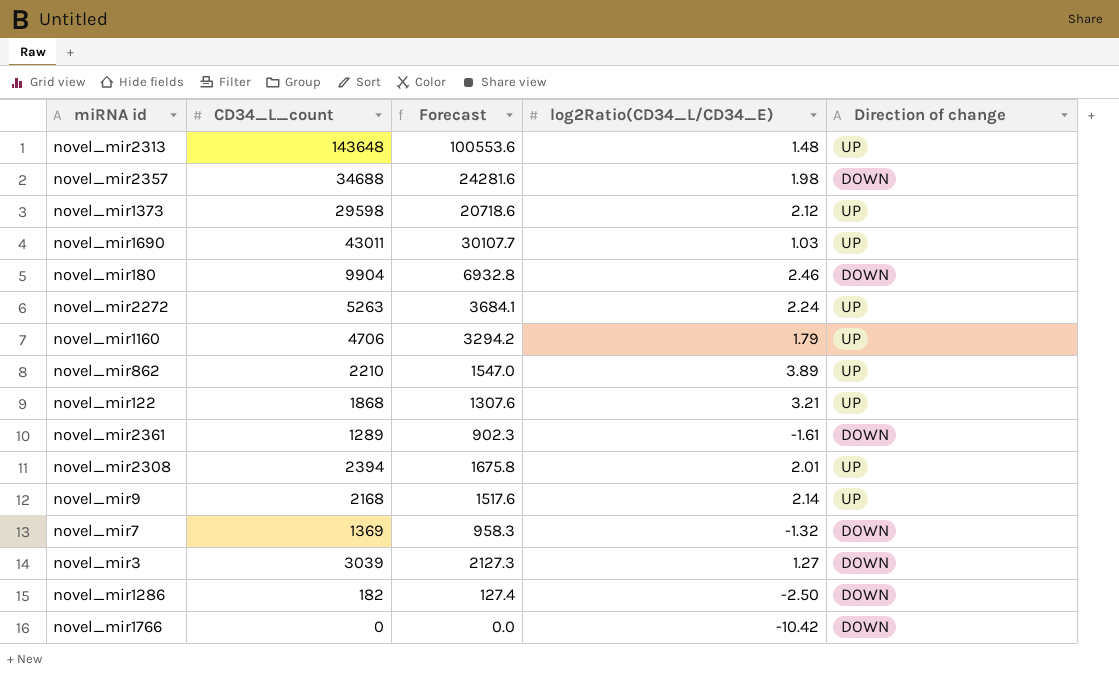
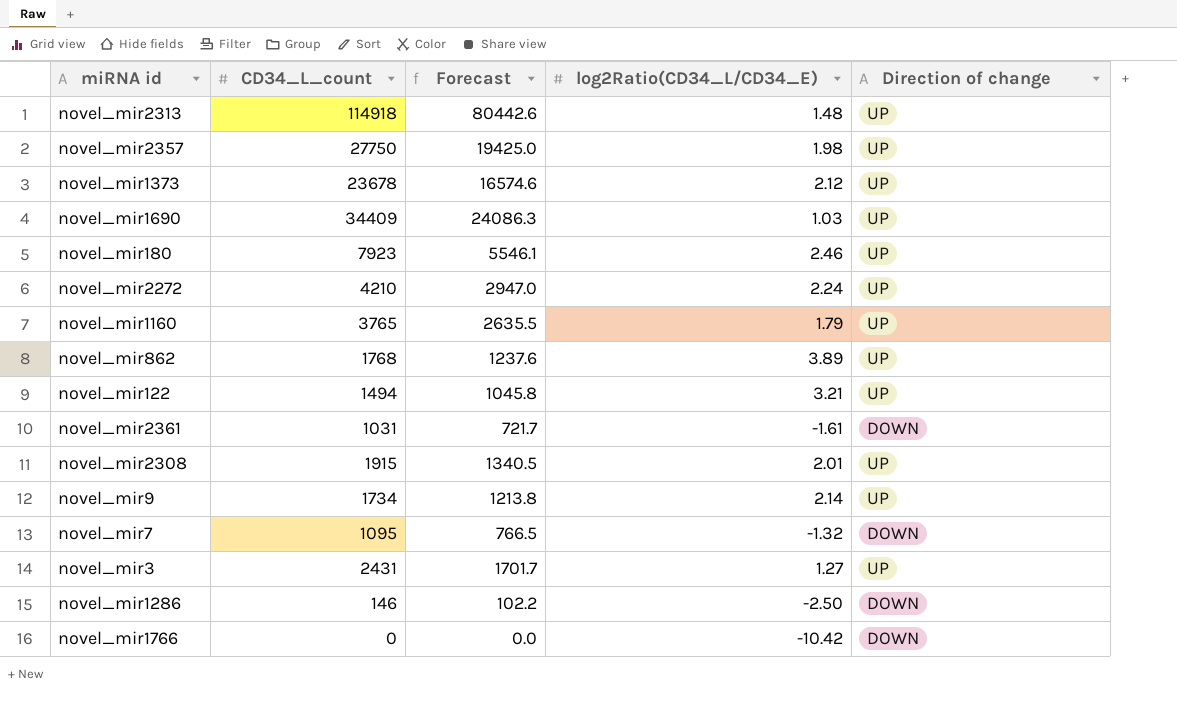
novel_mir2313 | CD34_L_count: 143648 -> 114918
novel_mir2313 | Forecast: 100553.6 -> 80442.6
novel_mir2357 | CD34_L_count: 34688 -> 27750
novel_mir2357 | Forecast: 24281.6 -> 19425.0
novel_mir2357 | Direction of change: DOWN -> UP
novel_mir1373 | CD34_L_count: 29598 -> 23678
novel_mir1373 | Forecast: 20718.6 -> 16574.6
novel_mir1690 | CD34_L_count: 43011 -> 34409
novel_mir1690 | Forecast: 30107.7 -> 24086.3
novel_mir180 | CD34_L_count: 9904 -> 7923
novel_mir180 | Forecast: 6932.8 -> 5546.1
novel_mir180 | Direction of change: DOWN -> UP
novel_mir2272 | CD34_L_count: 5263 -> 4210
novel_mir2272 | Forecast: 3684.1 -> 2947.0
novel_mir1160 | CD34_L_count: 4706 -> 3765
novel_mir1160 | Forecast: 3294.2 -> 2635.5
novel_mir862 | CD34_L_count: 2210 -> 1768
novel_mir862 | Forecast: 1547.0 -> 1237.6
novel_mir122 | CD34_L_count: 1868 -> 1494
novel_mir122 | Forecast: 1307.6 -> 1045.8
novel_mir2361 | CD34_L_count: 1289 -> 1031
novel_mir2361 | Forecast: 902.3 -> 721.7
novel_mir2308 | CD34_L_count: 2394 -> 1915
novel_mir2308 | Forecast: 1675.8 -> 1340.5
novel_mir9 | CD34_L_count: 2168 -> 1734
novel_mir9 | Forecast: 1517.6 -> 1213.8
novel_mir7 | CD34_L_count: 1369 -> 1095
novel_mir7 | Forecast: 958.3 -> 766.5
novel_mir3 | CD34_L_count: 3039 -> 2431
novel_mir3 | Forecast: 2127.3 -> 1701.7
novel_mir3 | Direction of change: DOWN -> UP
novel_mir1286 | CD34_L_count: 182 -> 146
novel_mir1286 | Forecast: 127.4 -> 102.2

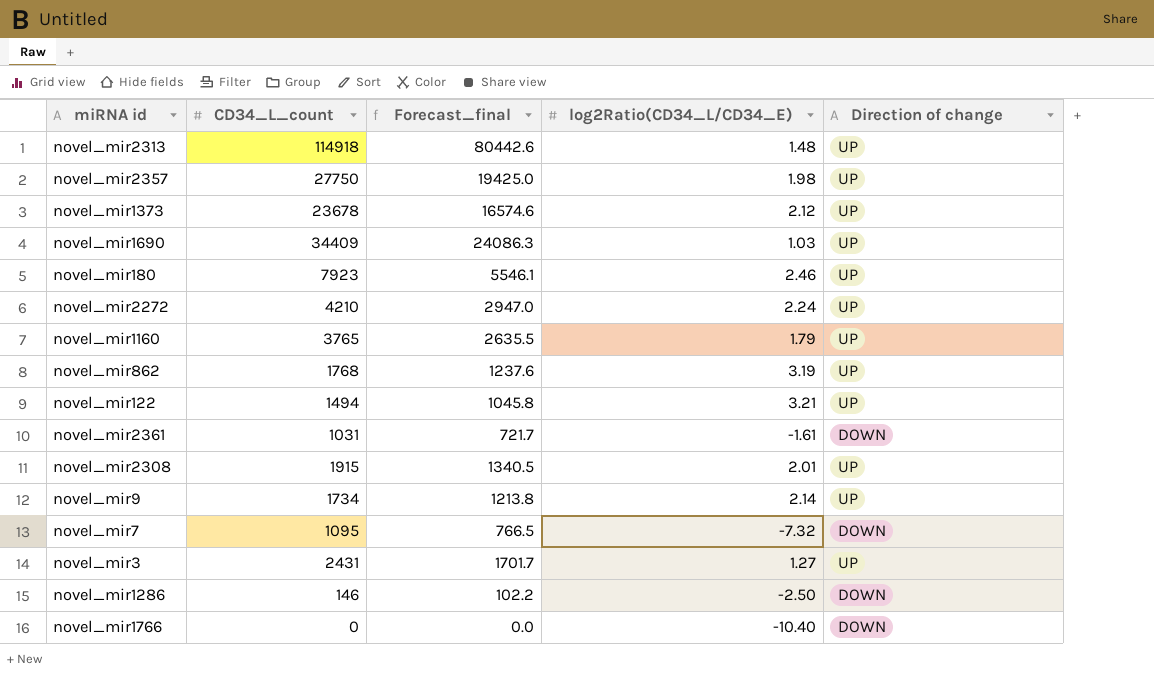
column name: Forecast -> Forecast_final
novel_mir862 | log2Ratio(CD34_L/CD34_E): 3.89 -> 3.19
novel_mir7 | log2Ratio(CD34_L/CD34_E): -1.32 -> -7.32
novel_mir1766 | log2Ratio(CD34_L/CD34_E): -10.42 -> -10.40

